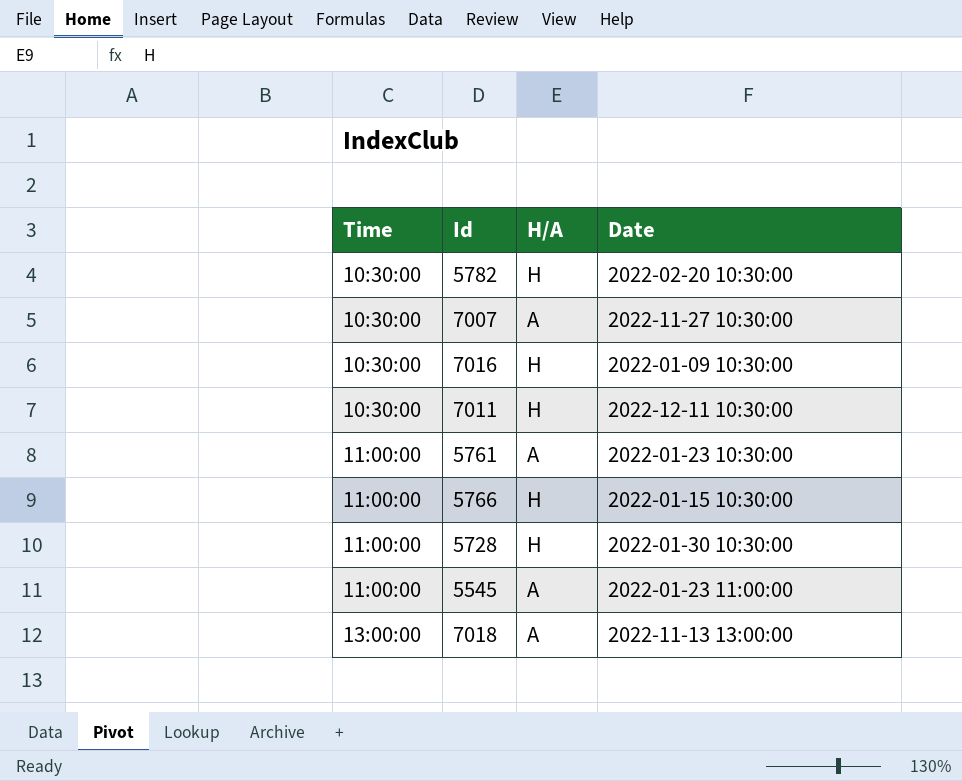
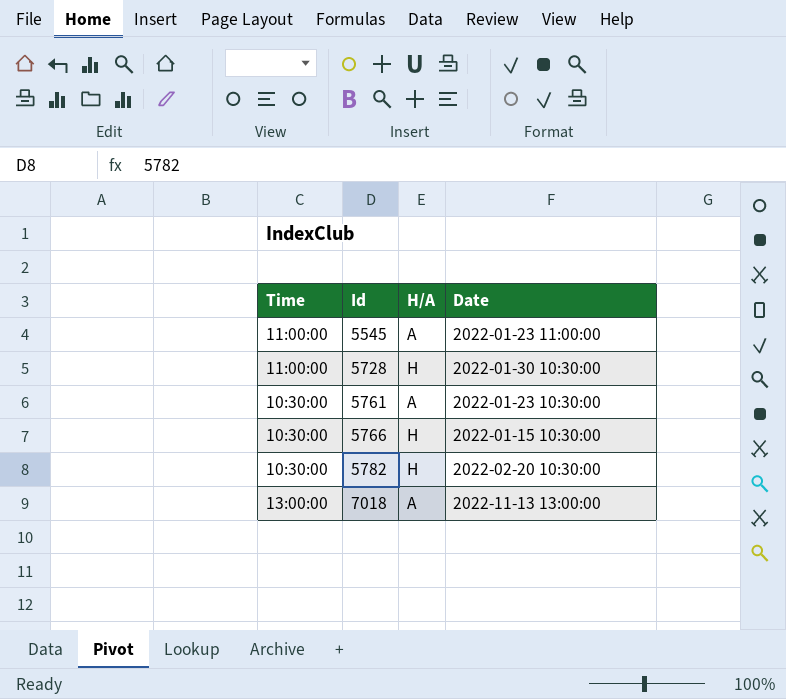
row order: Time ascending -> Id ascending
row 7007: 10:30:00 | A | 2022-11-27 10:30:00 -> none
row 7016: 10:30:00 | H | 2022-01-09 10:30:00 -> none
row 7011: 10:30:00 | H | 2022-12-11 10:30:00 -> none
5761 | Time: 11:00:00 -> 10:30:00
5766 | Time: 11:00:00 -> 10:30:00

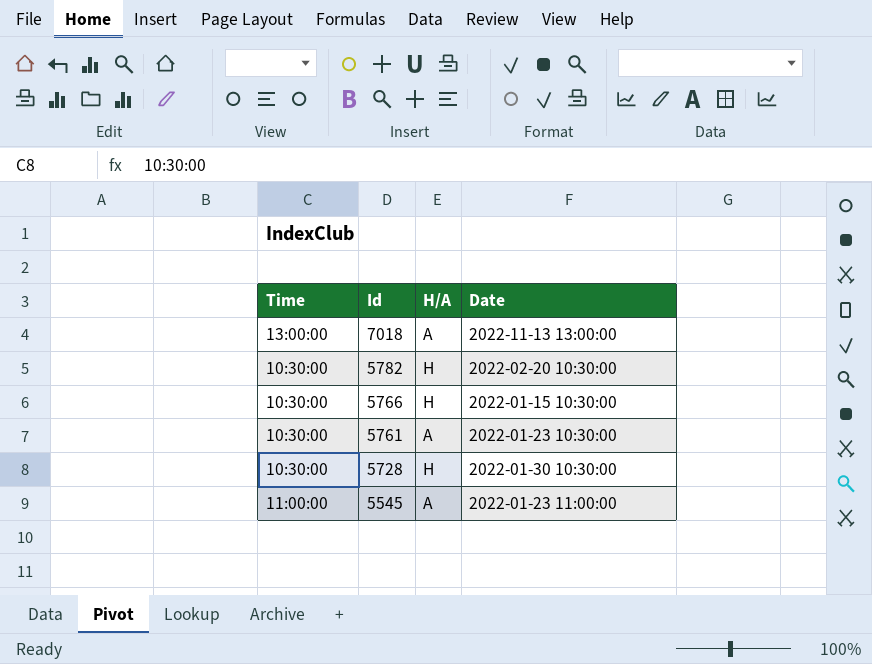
row order: Id ascending -> Id descending
5728 | Time: 11:00:00 -> 10:30:00

